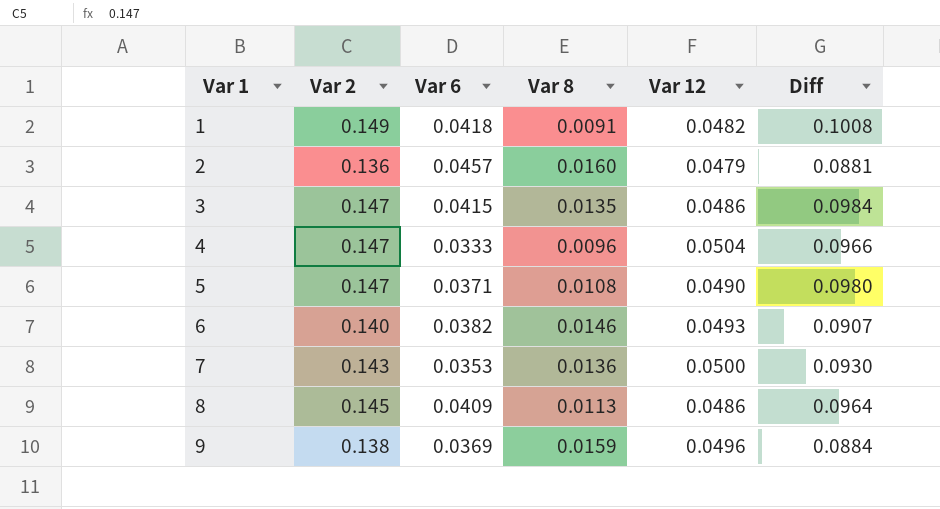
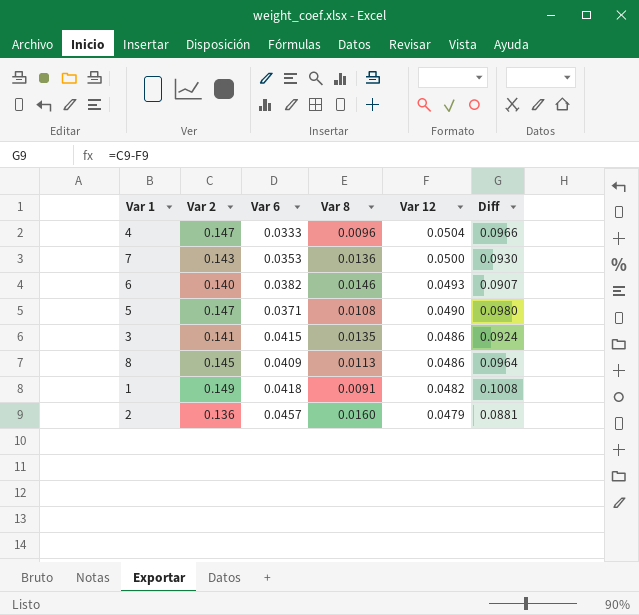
row order: Var 1 ascending -> Var 12 descending
row 9: 0.138 | 0.0369 | 0.0159 | 0.0496 | 0.0884 -> none
3 | Var 2: 0.147 -> 0.141
3 | Diff: 0.0984 -> 0.0924

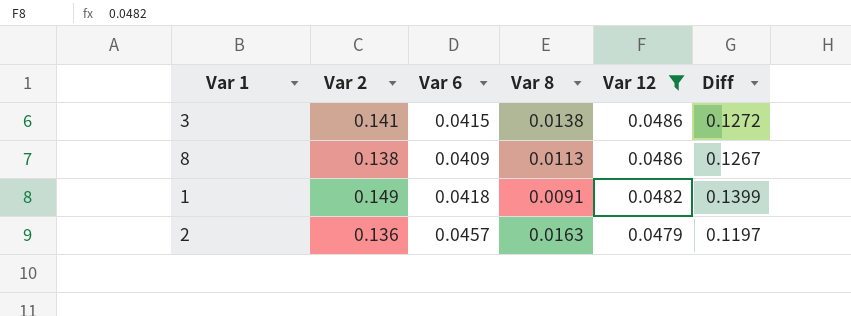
filter: none -> Var 12 <= 0.0486
column Diff | formula: [Var 2] - [Var 12] -> [Var 2] - [Var 8]
3 | Var 8: 0.0135 -> 0.0138
8 | Var 2: 0.145 -> 0.138
2 | Var 8: 0.0160 -> 0.0163

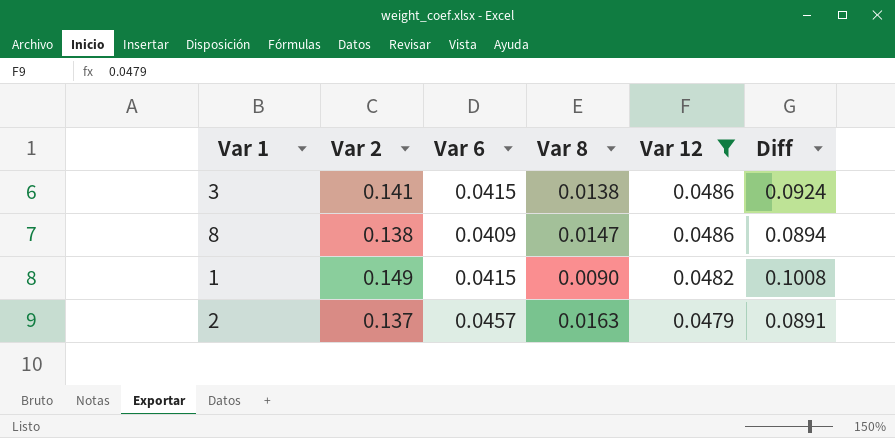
column Diff | formula: [Var 2] - [Var 8] -> [Var 2] - [Var 12]
8 | Var 8: 0.0113 -> 0.0147
1 | Var 6: 0.0418 -> 0.0415
1 | Var 8: 0.0091 -> 0.0090
2 | Var 2: 0.136 -> 0.137

